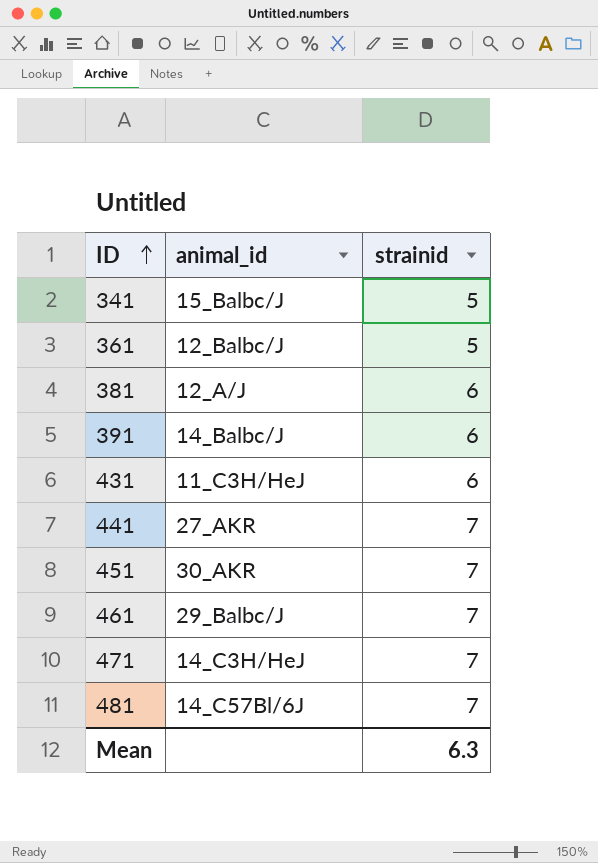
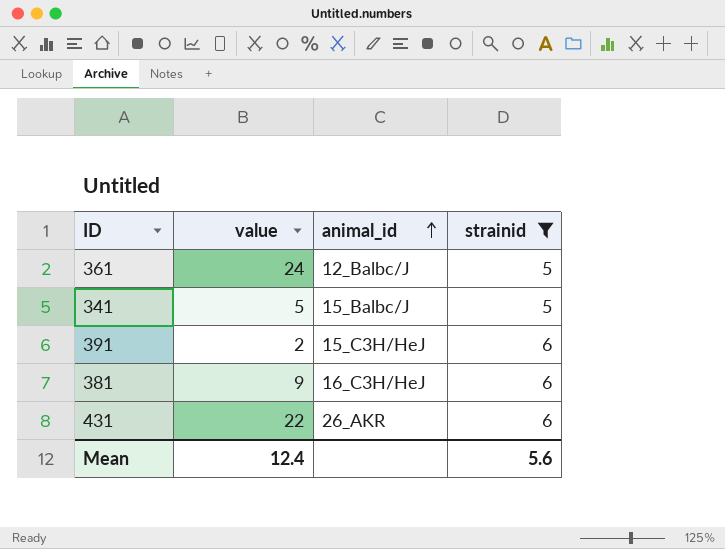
filter: none -> strainid != 7
row order: ID ascending -> animal_id ascending
column value | position: none -> 2
391 | animal_id: 14_Balbc/J -> 15_C3H/HeJ
381 | animal_id: 12_A/J -> 16_C3H/HeJ
431 | animal_id: 11_C3H/HeJ -> 26_AKR
Mean | strainid: 6.3 -> 5.6

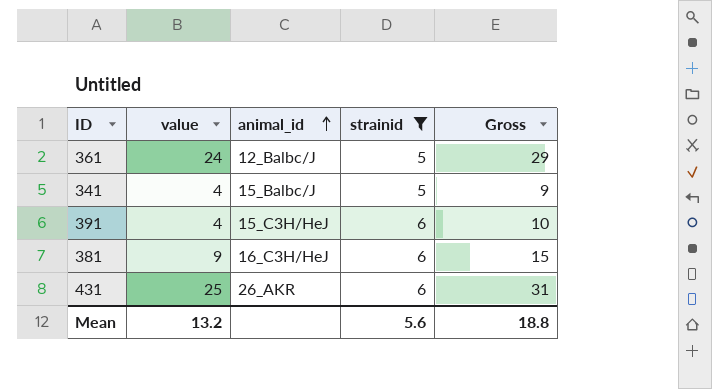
column Gross | formula: none -> [value] + [strainid]
341 | value: 5 -> 4
391 | value: 2 -> 4
431 | value: 22 -> 25
Mean | value: 12.4 -> 13.2

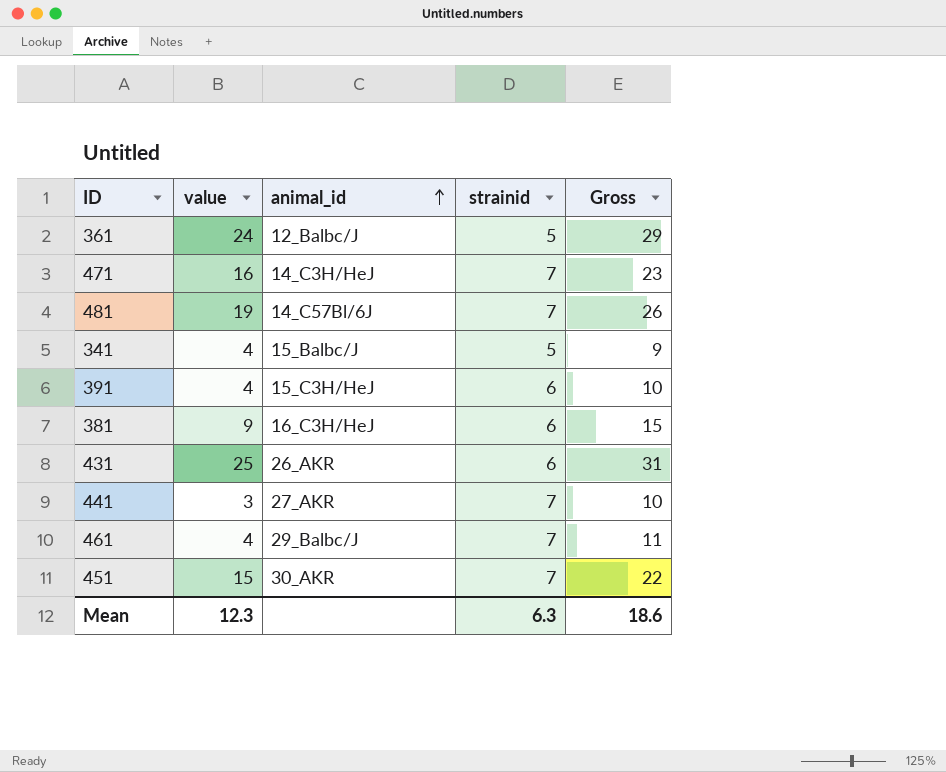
filter: strainid != 7 -> none
Mean | value: 13.2 -> 12.3
Mean | strainid: 5.6 -> 6.3
Mean | Gross: 18.8 -> 18.6

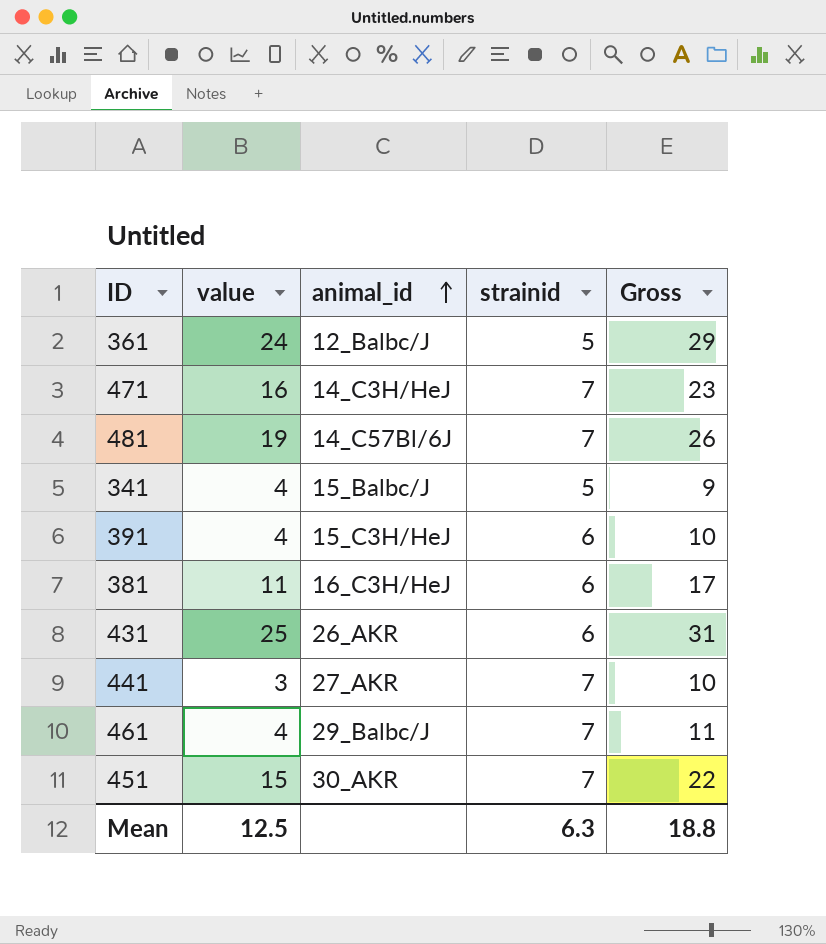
381 | value: 9 -> 11
381 | Gross: 15 -> 17
Mean | value: 12.3 -> 12.5
Mean | Gross: 18.6 -> 18.8

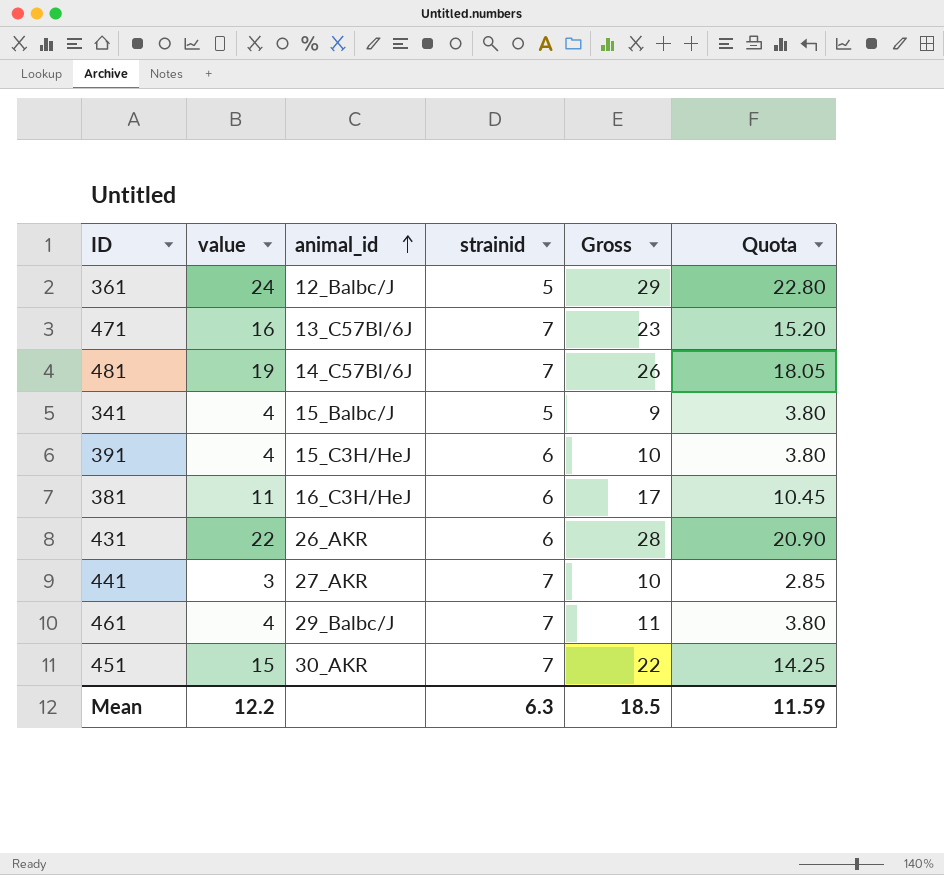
column Quota | formula: none -> [value] * 0.95
471 | animal_id: 14_C3H/HeJ -> 13_C57Bl/6J
431 | value: 25 -> 22
431 | Gross: 31 -> 28
Mean | value: 12.5 -> 12.2
Mean | Gross: 18.8 -> 18.5

